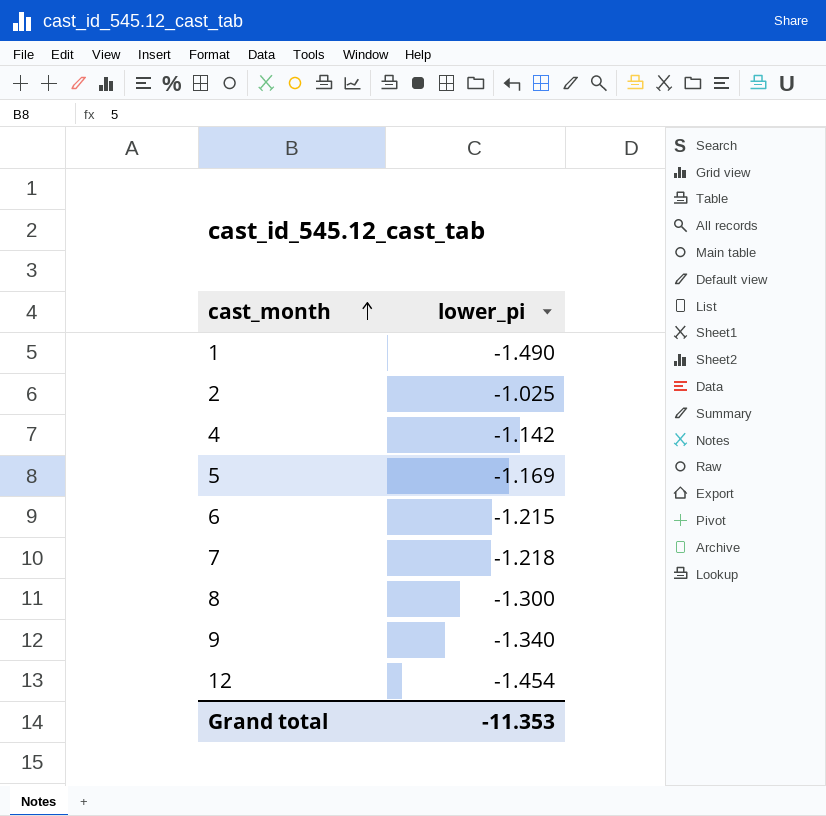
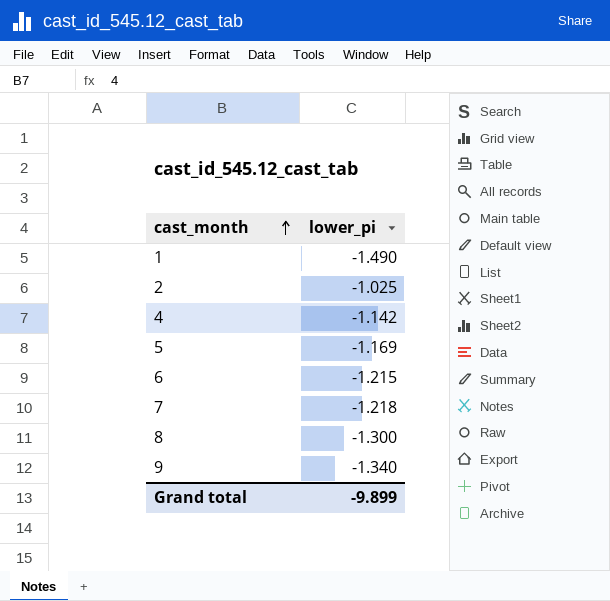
row 12: -1.454 -> none
Grand total | lower_pi: -11.353 -> -9.899

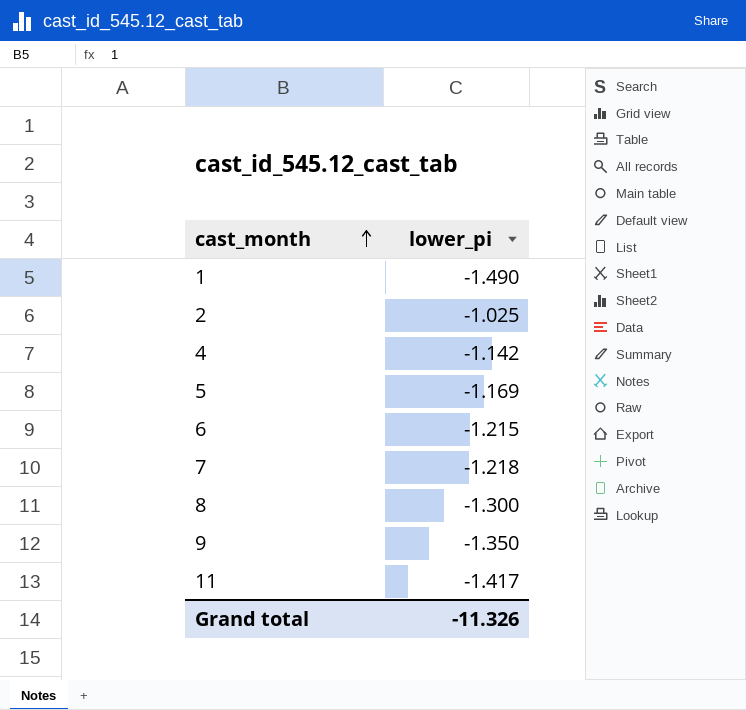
9 | lower_pi: -1.340 -> -1.350
row 11: none -> -1.417
Grand total | lower_pi: -9.899 -> -11.326

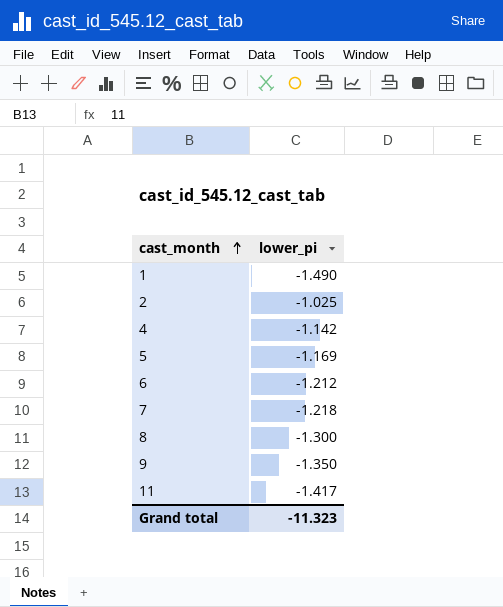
6 | lower_pi: -1.215 -> -1.212
Grand total | lower_pi: -11.326 -> -11.323

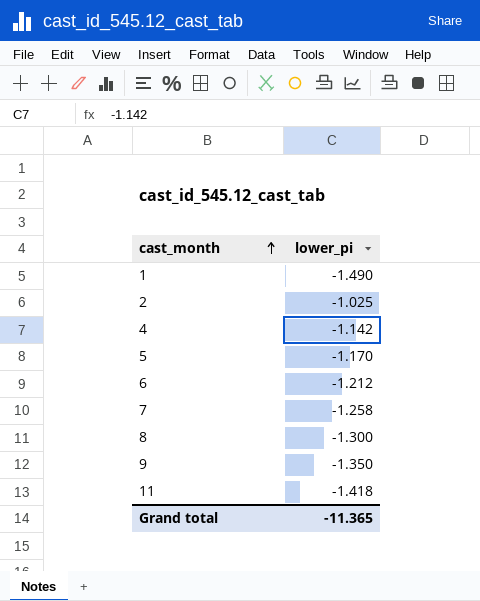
5 | lower_pi: -1.169 -> -1.170
7 | lower_pi: -1.218 -> -1.258
11 | lower_pi: -1.417 -> -1.418
Grand total | lower_pi: -11.323 -> -11.365

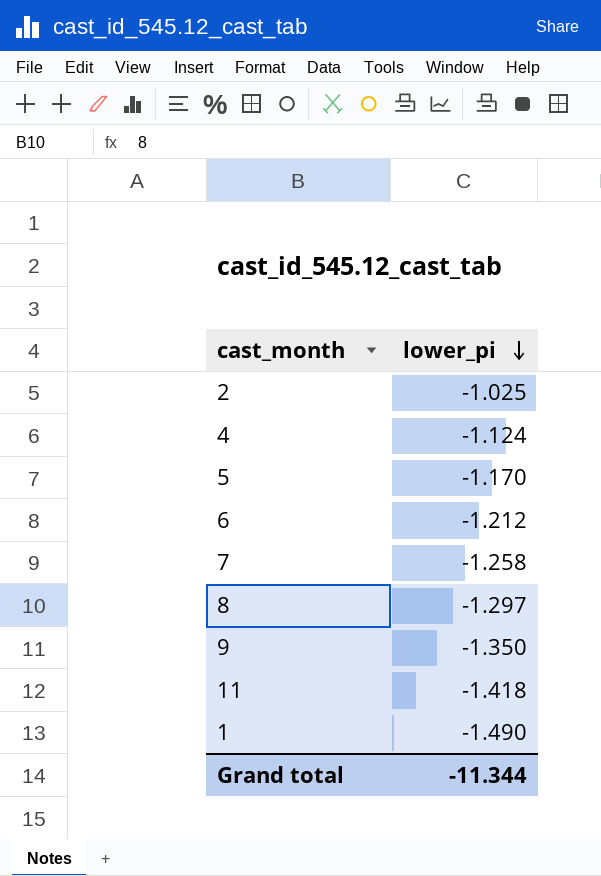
row order: cast_month ascending -> lower_pi descending
4 | lower_pi: -1.142 -> -1.124
8 | lower_pi: -1.300 -> -1.297
Grand total | lower_pi: -11.365 -> -11.344

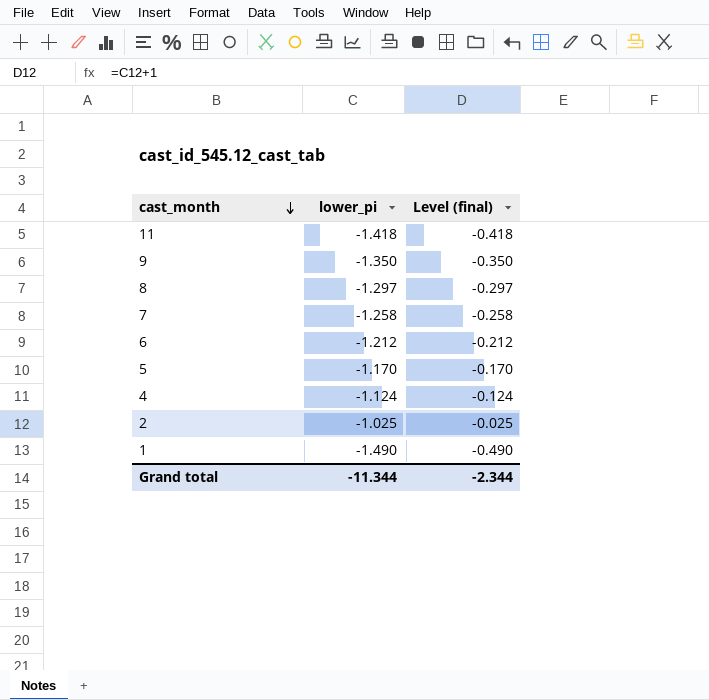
row order: lower_pi descending -> cast_month descending
column Level (final) | formula: none -> [lower_pi] + 1

